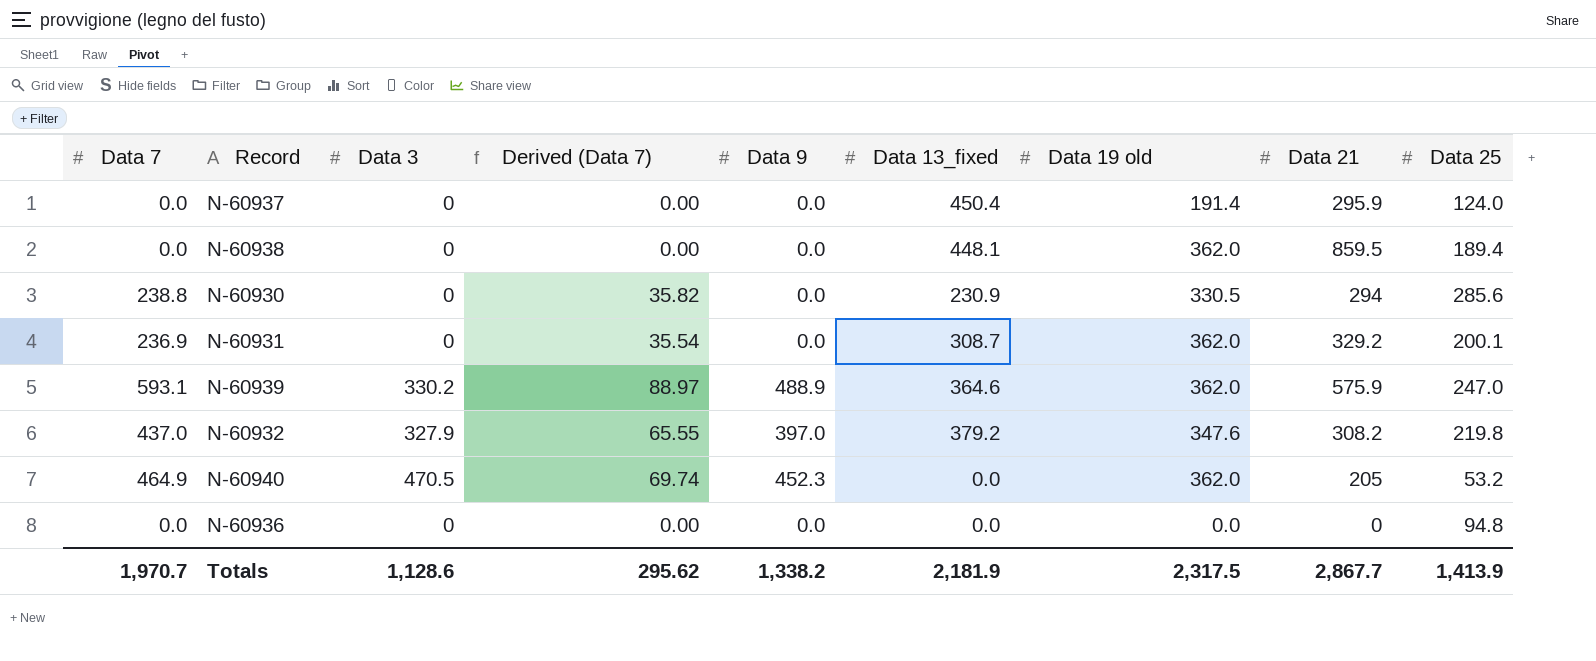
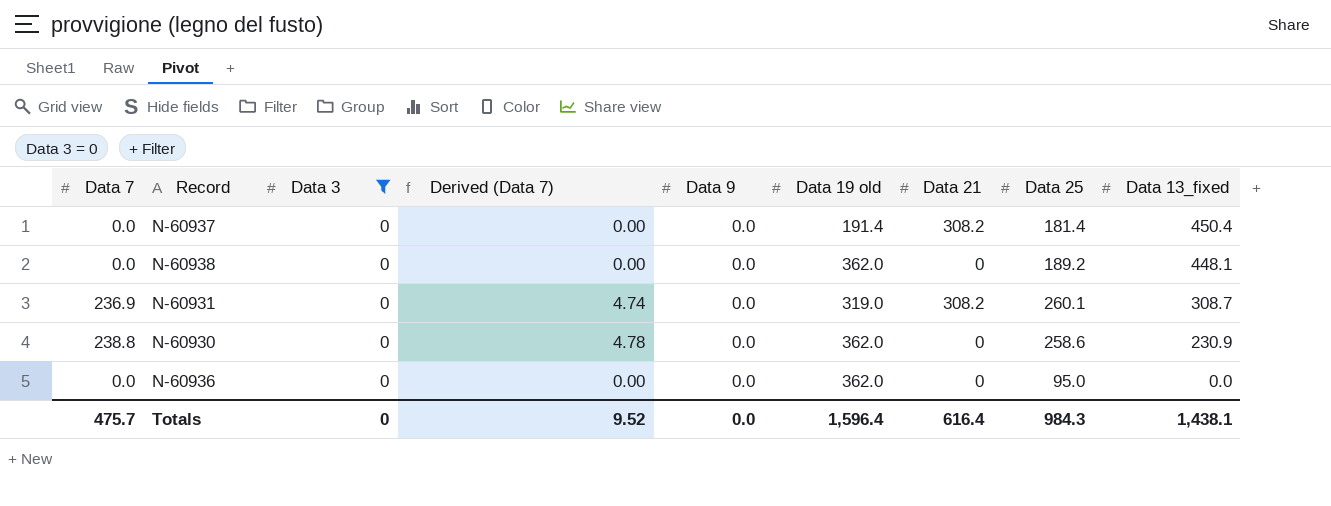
filter: none -> Data 3 = 0
row order: none -> Data 13_fixed descending
column Derived (Data 7) | formula: [Data 7] * 0.15 -> [Data 7] * 0.02
column Data 13_fixed | position: 6 -> 9
N-60937 | Data 21: 295.9 -> 308.2
N-60937 | Data 25: 124.0 -> 181.4
N-60938 | Data 21: 859.5 -> 0
N-60938 | Data 25: 189.4 -> 189.2
N-60931 | Data 19 old: 362.0 -> 319.0
N-60931 | Data 21: 329.2 -> 308.2
N-60931 | Data 25: 200.1 -> 260.1
N-60930 | Data 19 old: 330.5 -> 362.0
N-60930 | Data 21: 294 -> 0
N-60930 | Data 25: 285.6 -> 258.6
N-60936 | Data 19 old: 0.0 -> 362.0
N-60936 | Data 25: 94.8 -> 95.0
Totals | Data 7: 1,970.7 -> 475.7
Totals | Data 3: 1,128.6 -> 0
Totals | Derived (Data 7): 295.62 -> 9.52
Totals | Data 9: 1,338.2 -> 0.0
Totals | Data 19 old: 2,317.5 -> 1,596.4
Totals | Data 21: 2,867.7 -> 616.4
Totals | Data 25: 1,413.9 -> 984.3
Totals | Data 13_fixed: 2,181.9 -> 1,438.1

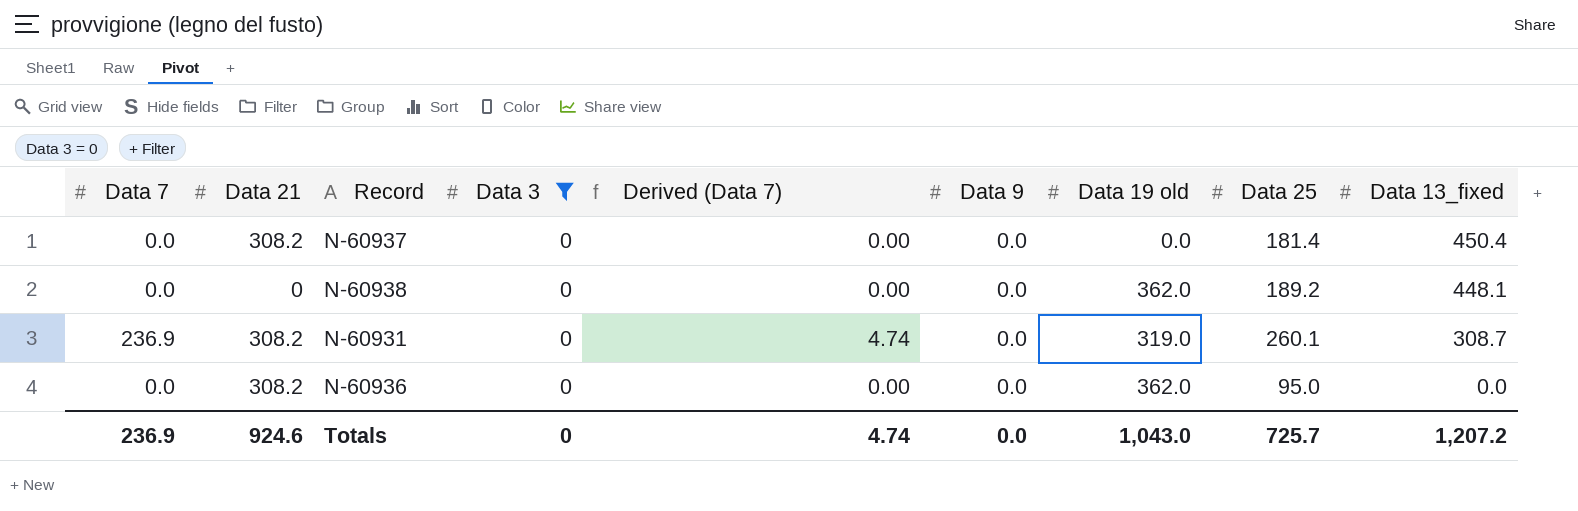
column Data 21 | position: 7 -> 2
row N-60930: 238.8 | 0 | 4.78 | 0.0 | 362.0 | 0 | 258.6 | 230.9 -> none
N-60937 | Data 19 old: 191.4 -> 0.0
N-60936 | Data 21: 0 -> 308.2
Totals | Data 7: 475.7 -> 236.9
Totals | Data 21: 616.4 -> 924.6
Totals | Derived (Data 7): 9.52 -> 4.74
Totals | Data 19 old: 1,596.4 -> 1,043.0
Totals | Data 25: 984.3 -> 725.7
Totals | Data 13_fixed: 1,438.1 -> 1,207.2

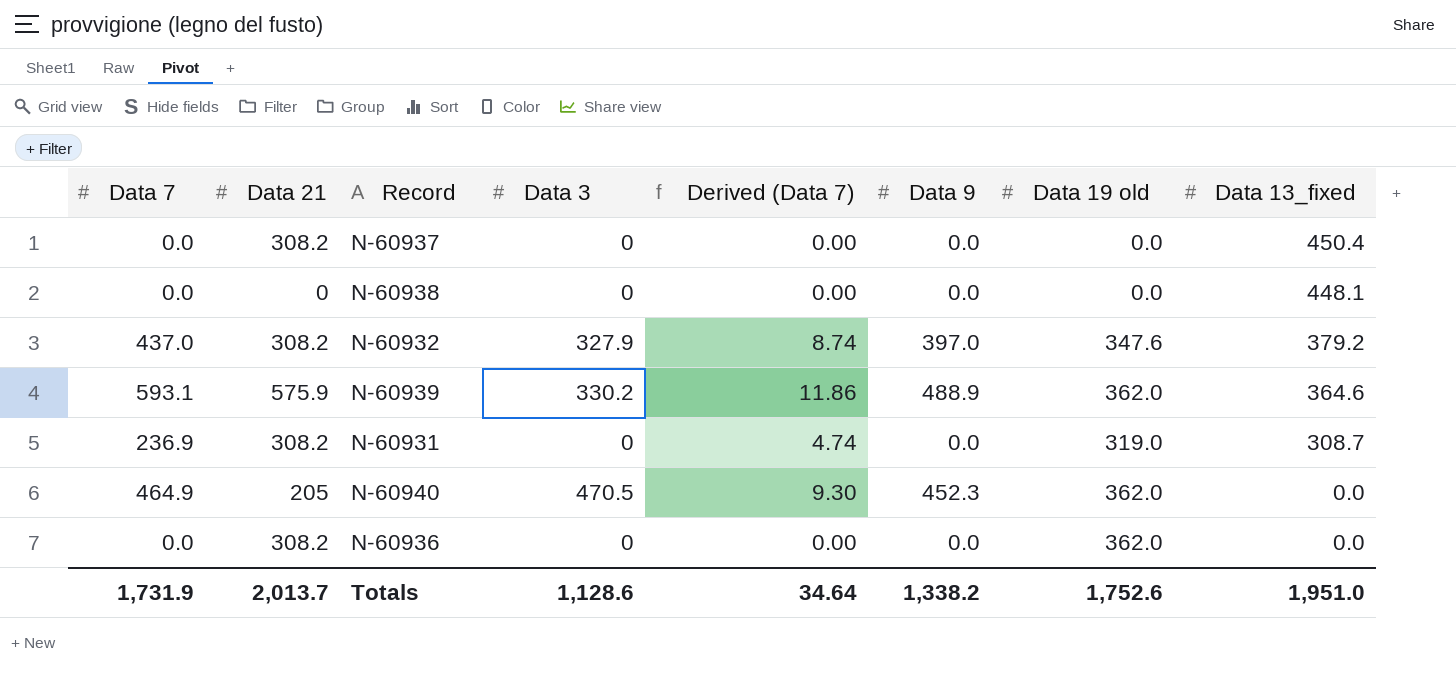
filter: Data 3 = 0 -> none
column Data 25 | position: 8 -> none
N-60938 | Data 19 old: 362.0 -> 0.0
Totals | Data 7: 236.9 -> 1,731.9
Totals | Data 21: 924.6 -> 2,013.7
Totals | Data 3: 0 -> 1,128.6
Totals | Derived (Data 7): 4.74 -> 34.64
Totals | Data 9: 0.0 -> 1,338.2
Totals | Data 19 old: 1,043.0 -> 1,752.6
Totals | Data 13_fixed: 1,207.2 -> 1,951.0

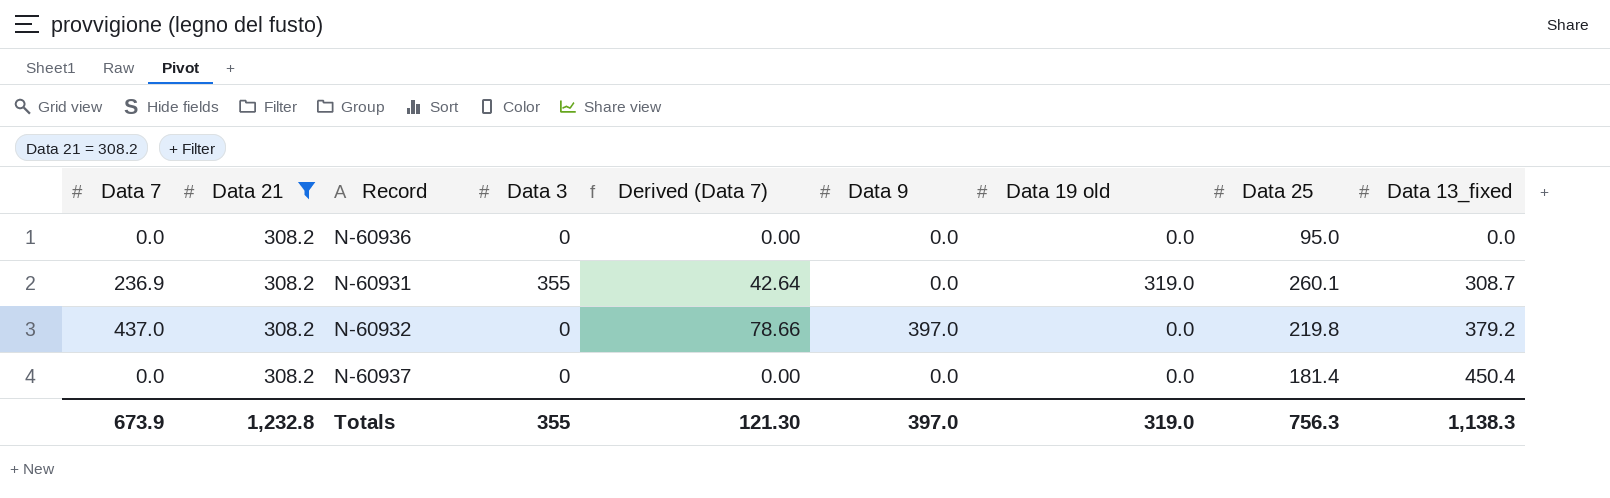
filter: none -> Data 21 = 308.2
row order: Data 13_fixed descending -> Data 13_fixed ascending
column Derived (Data 7) | formula: [Data 7] * 0.02 -> [Data 7] * 0.18
column Data 25 | position: none -> 8
N-60936 | Data 19 old: 362.0 -> 0.0
N-60931 | Data 3: 0 -> 355
N-60932 | Data 3: 327.9 -> 0
N-60932 | Data 19 old: 347.6 -> 0.0
Totals | Data 7: 1,731.9 -> 673.9
Totals | Data 21: 2,013.7 -> 1,232.8
Totals | Data 3: 1,128.6 -> 355
Totals | Derived (Data 7): 34.64 -> 121.30
Totals | Data 9: 1,338.2 -> 397.0
Totals | Data 19 old: 1,752.6 -> 319.0
Totals | Data 13_fixed: 1,951.0 -> 1,138.3

